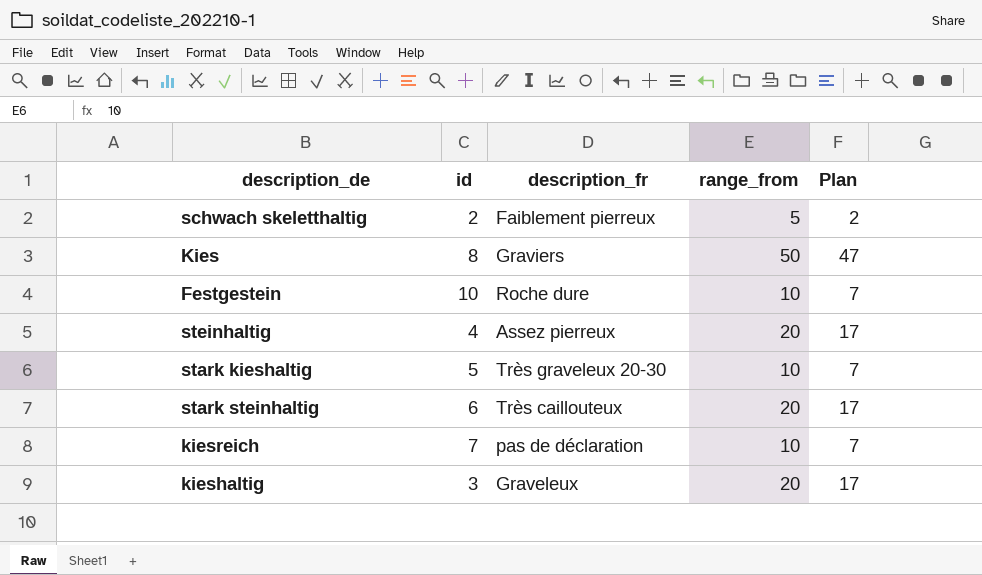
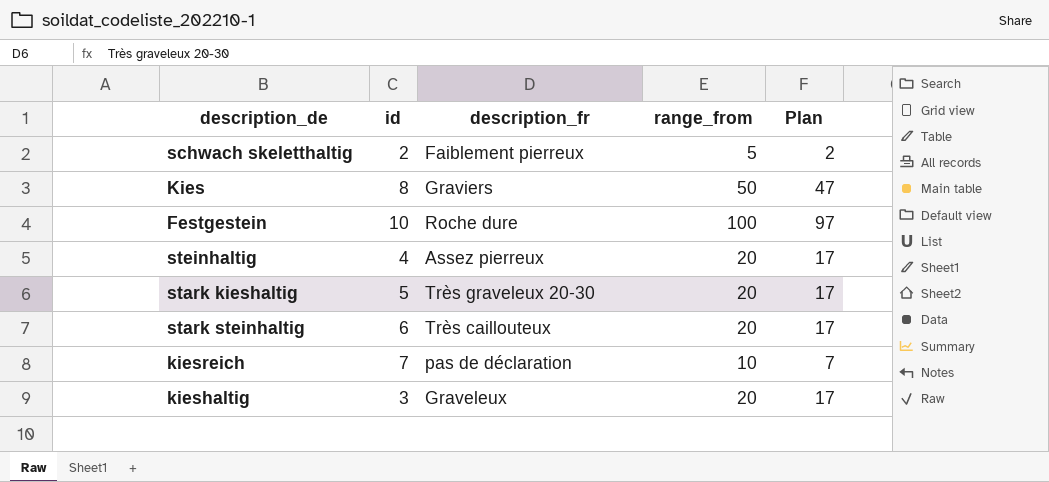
Festgestein | range_from: 10 -> 100
Festgestein | Plan: 7 -> 97
stark kieshaltig | range_from: 10 -> 20
stark kieshaltig | Plan: 7 -> 17

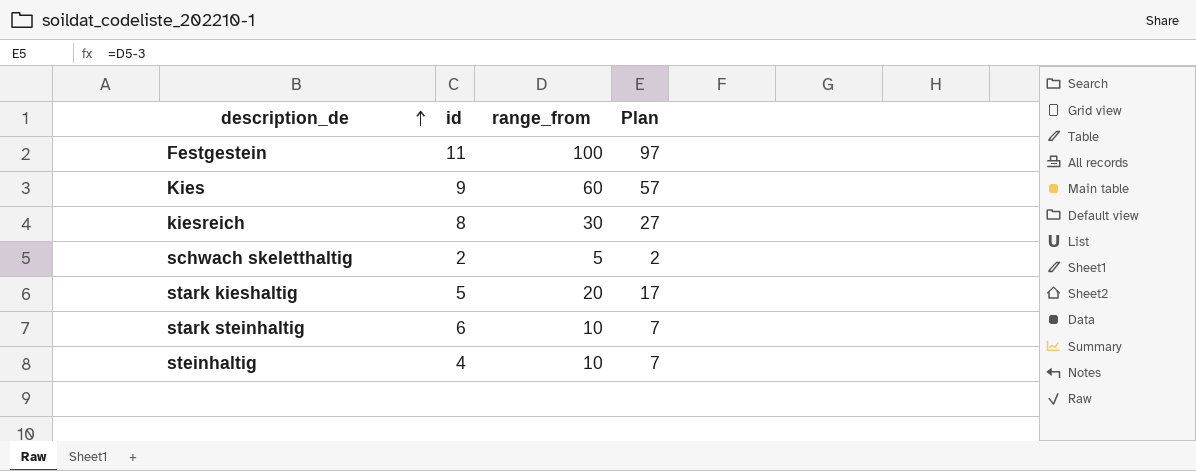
row order: none -> description_de ascending
column description_fr | position: 3 -> none
row kieshaltig: 3 | Graveleux | 20 | 17 -> none
Festgestein | id: 10 -> 11
Kies | id: 8 -> 9
Kies | range_from: 50 -> 60
Kies | Plan: 47 -> 57
kiesreich | id: 7 -> 8
kiesreich | range_from: 10 -> 30
kiesreich | Plan: 7 -> 27
stark steinhaltig | range_from: 20 -> 10
stark steinhaltig | Plan: 17 -> 7
steinhaltig | range_from: 20 -> 10
steinhaltig | Plan: 17 -> 7

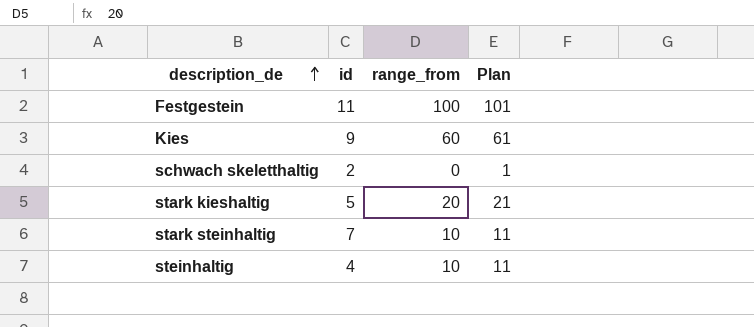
column Plan | formula: [range_from] - 3 -> [range_from] + 1
row kiesreich: 8 | 30 | 27 -> none
schwach skeletthaltig | range_from: 5 -> 0
stark steinhaltig | id: 6 -> 7

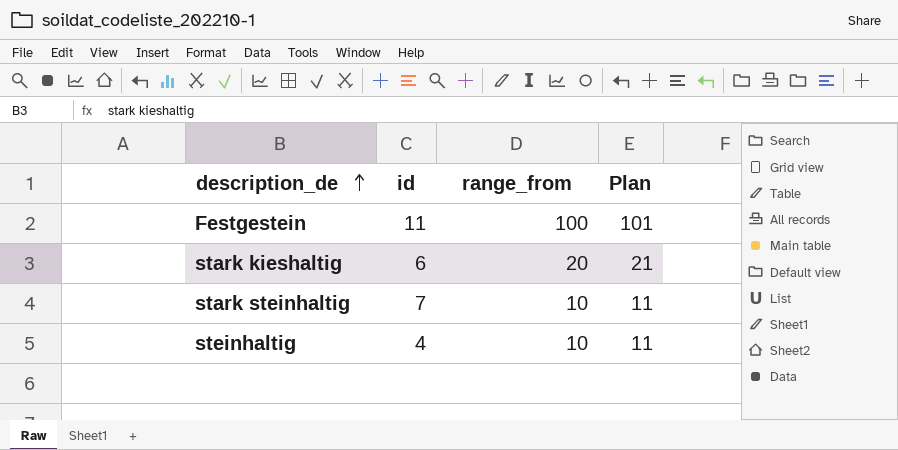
row Kies: 9 | 60 | 61 -> none
row schwach skeletthaltig: 2 | 0 | 1 -> none
stark kieshaltig | id: 5 -> 6

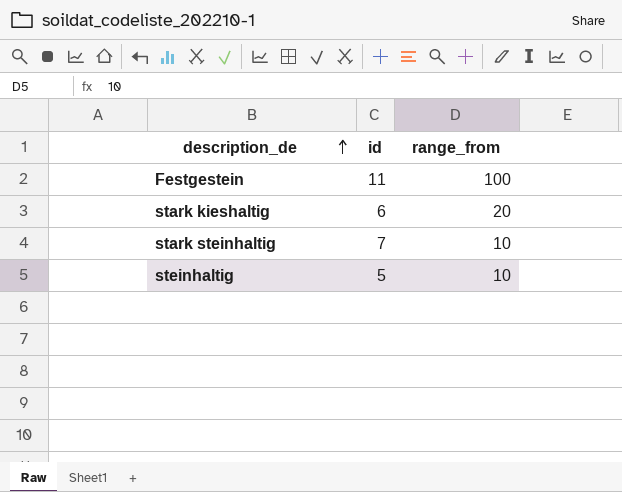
column Plan | formula: [range_from] + 1 -> none
steinhaltig | id: 4 -> 5

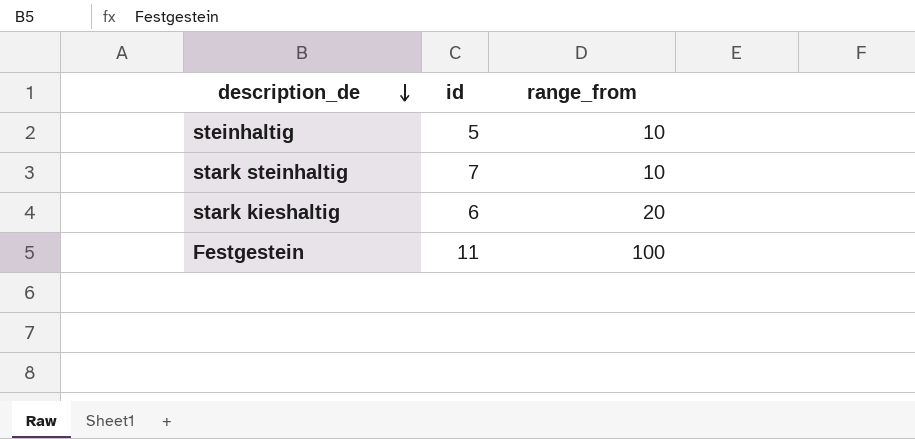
row order: description_de ascending -> description_de descending

